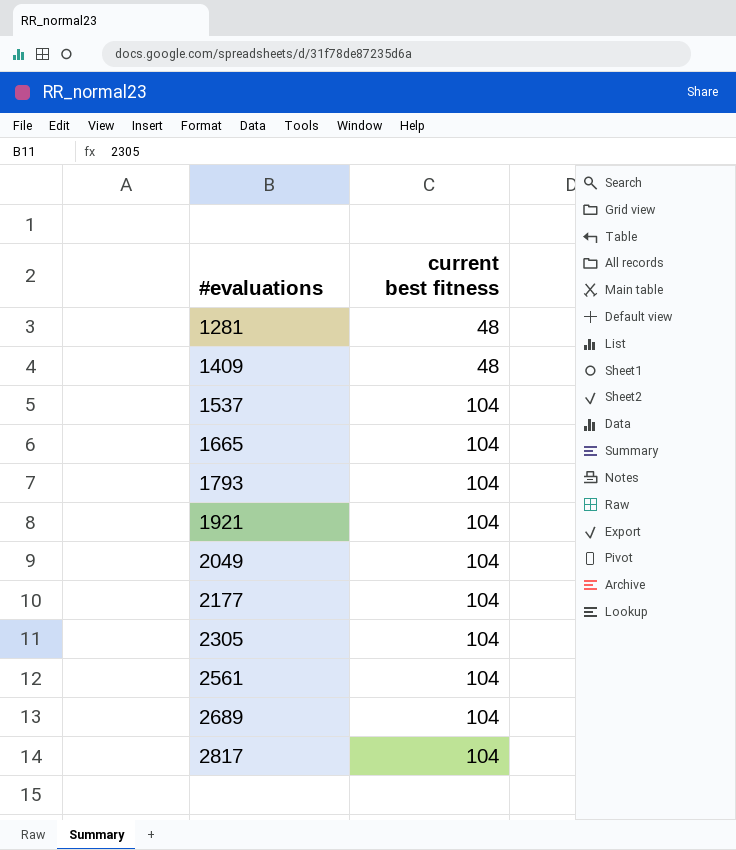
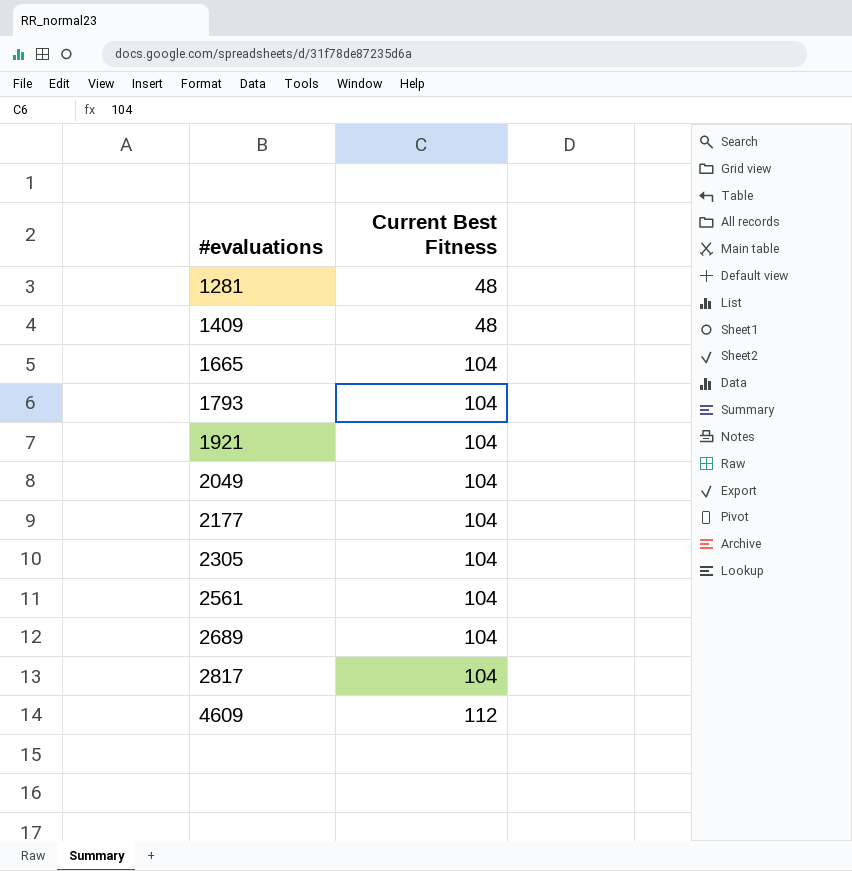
column name: current best fitness -> Current Best Fitness
row 1537: 104 -> none
row 4609: none -> 112

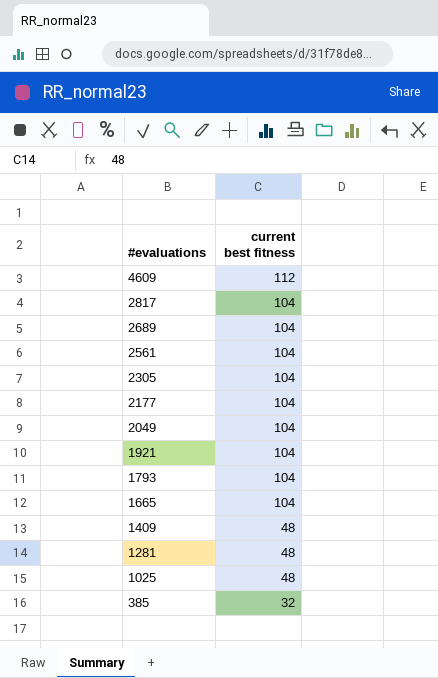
row order: #evaluations ascending -> #evaluations descending
column name: Current Best Fitness -> current best fitness
row 1025: none -> 48
row 385: none -> 32

